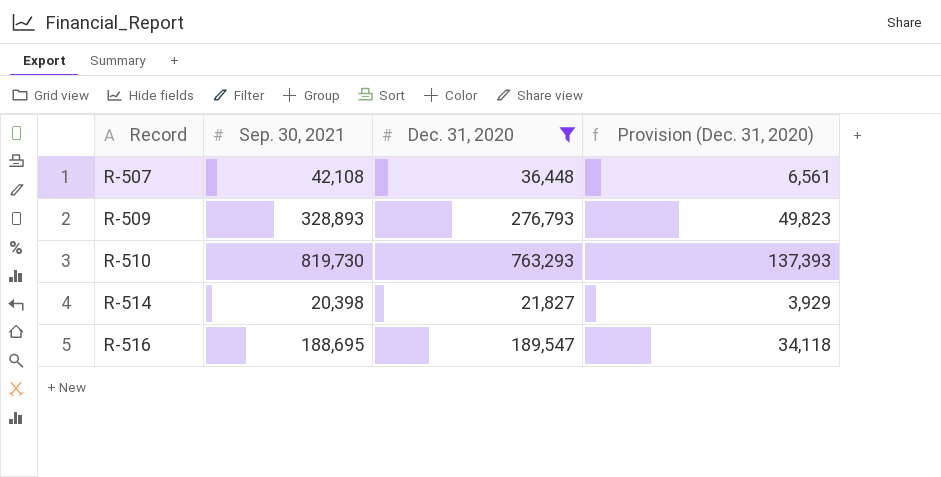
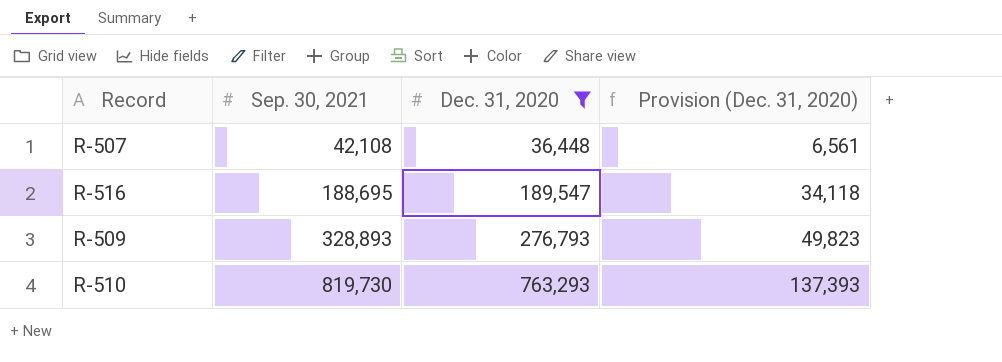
row order: Record ascending -> Sep. 30, 2021 ascending
row R-514: 20,398 | 21,827 | 3,929 -> none

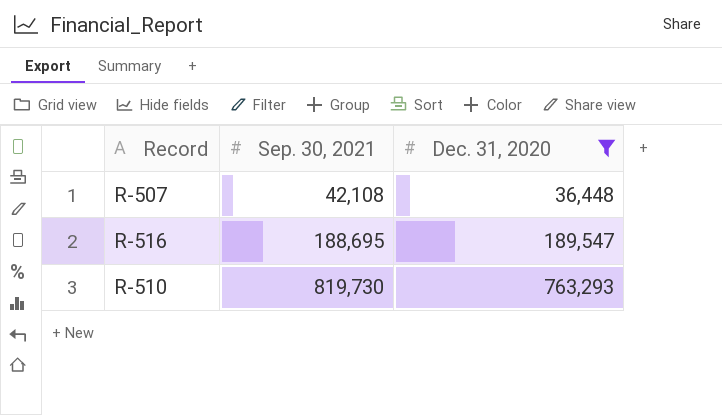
column Provision (Dec. 31, 2020) | formula: [Dec. 31, 2020] * 0.18 -> none
row R-509: 328,893 | 276,793 | 49,823 -> none

